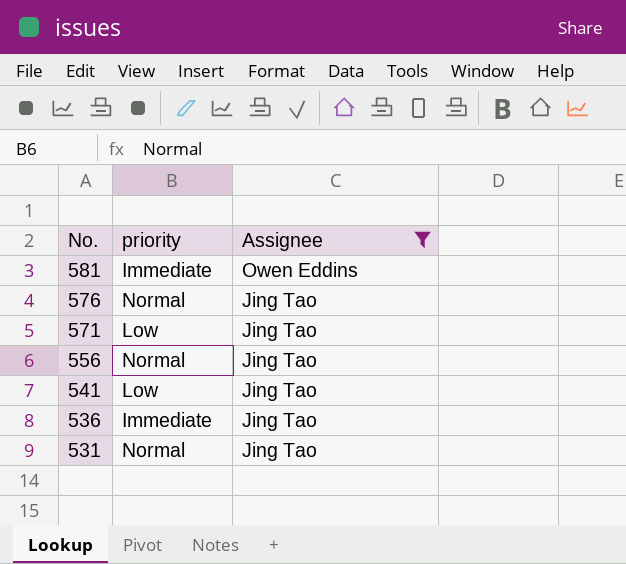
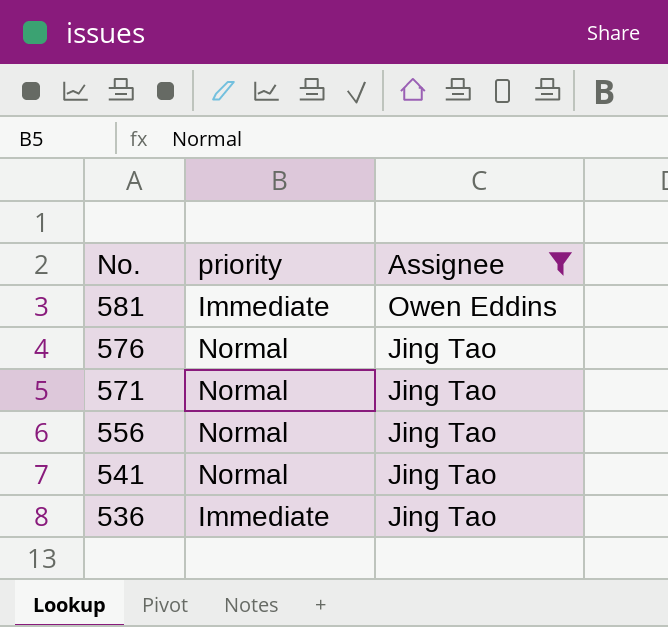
row 531: Normal | Jing Tao -> none
571 | priority: Low -> Normal
541 | priority: Low -> Normal

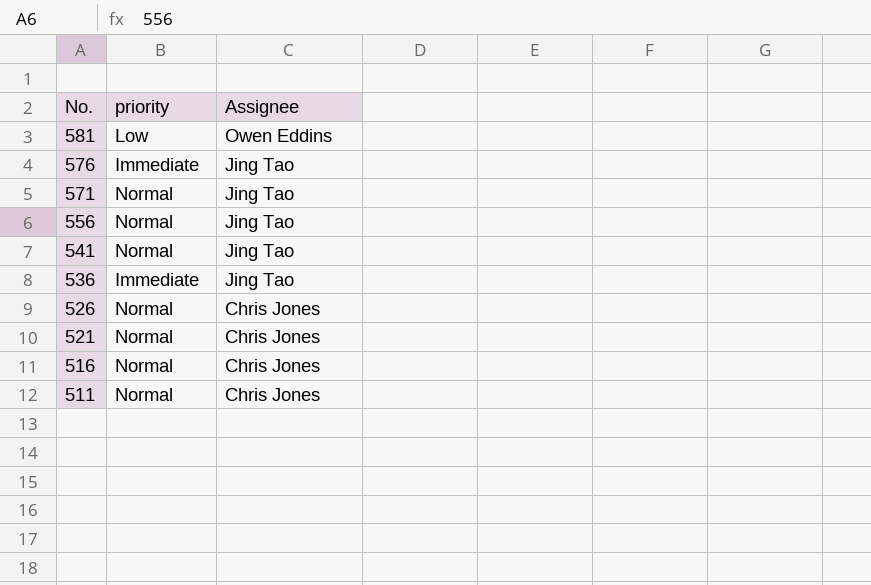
filter: Assignee != Chris Jones -> none
581 | priority: Immediate -> Low
576 | priority: Normal -> Immediate

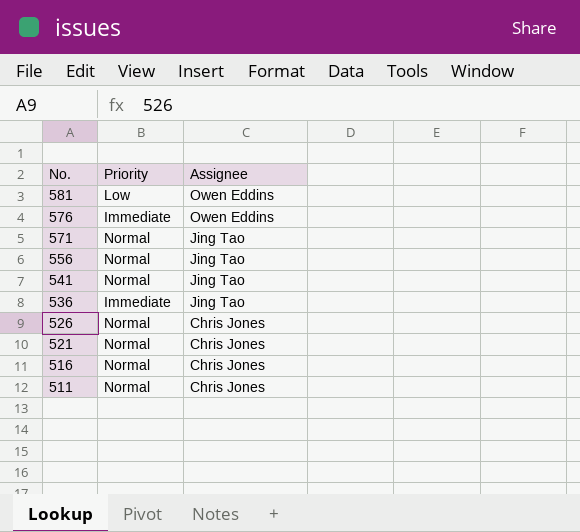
column name: priority -> Priority
576 | Assignee: Jing Tao -> Owen Eddins

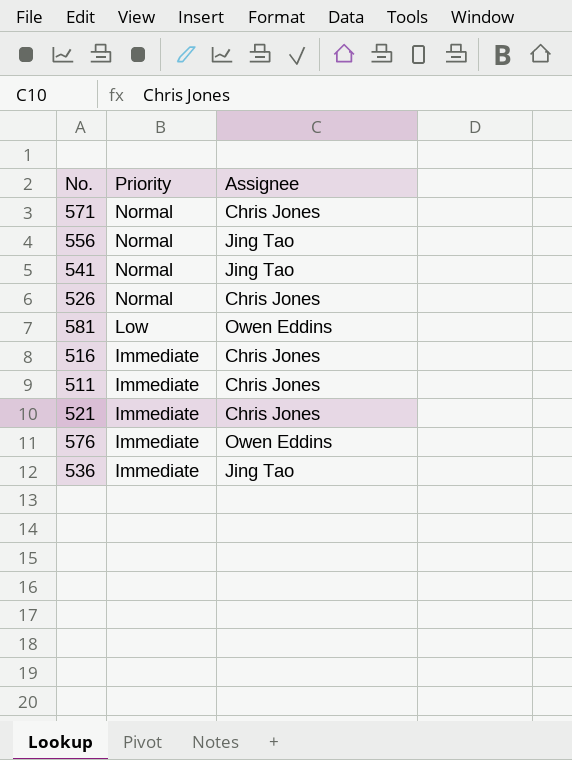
row order: No. descending -> Priority descending
571 | Assignee: Jing Tao -> Chris Jones
516 | Priority: Normal -> Immediate
511 | Priority: Normal -> Immediate
521 | Priority: Normal -> Immediate

